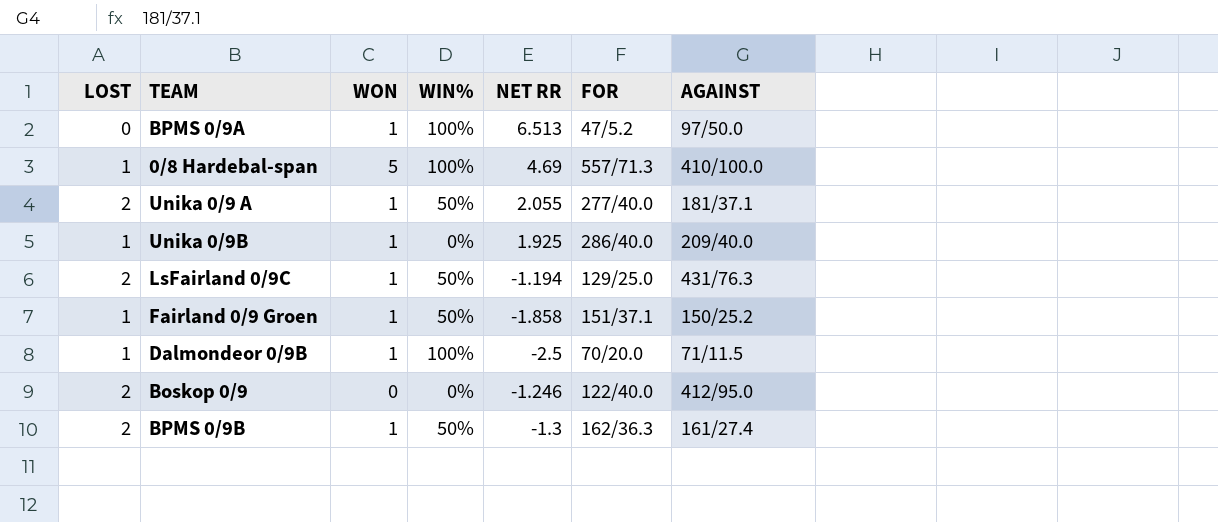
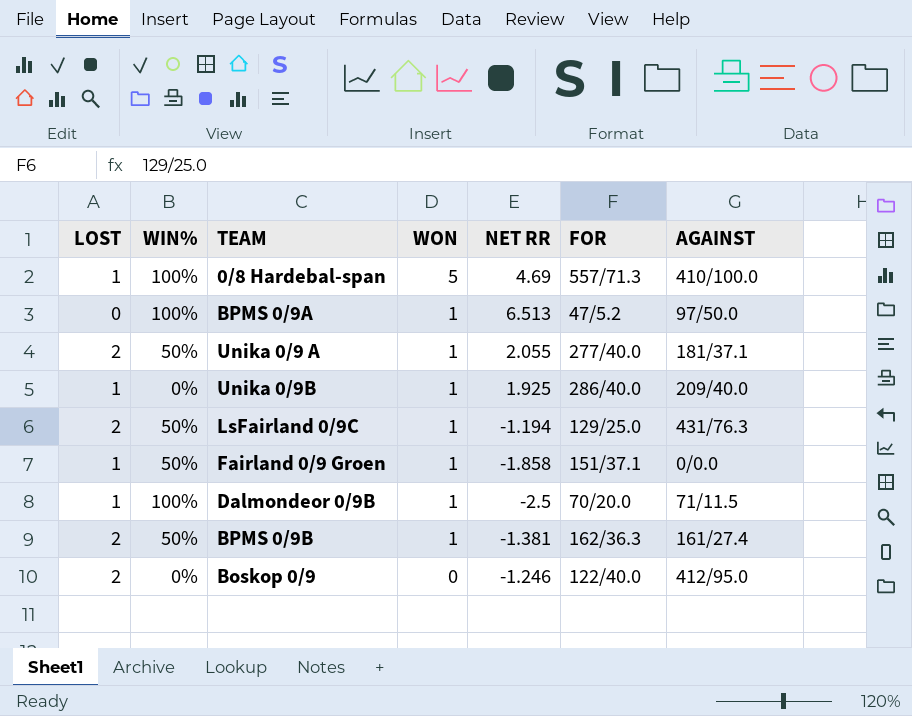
row order: none -> WON descending
column WIN% | position: 4 -> 2
Fairland 0/9 Groen | AGAINST: 150/25.2 -> 0/0.0
BPMS 0/9B | NET RR: -1.3 -> -1.381

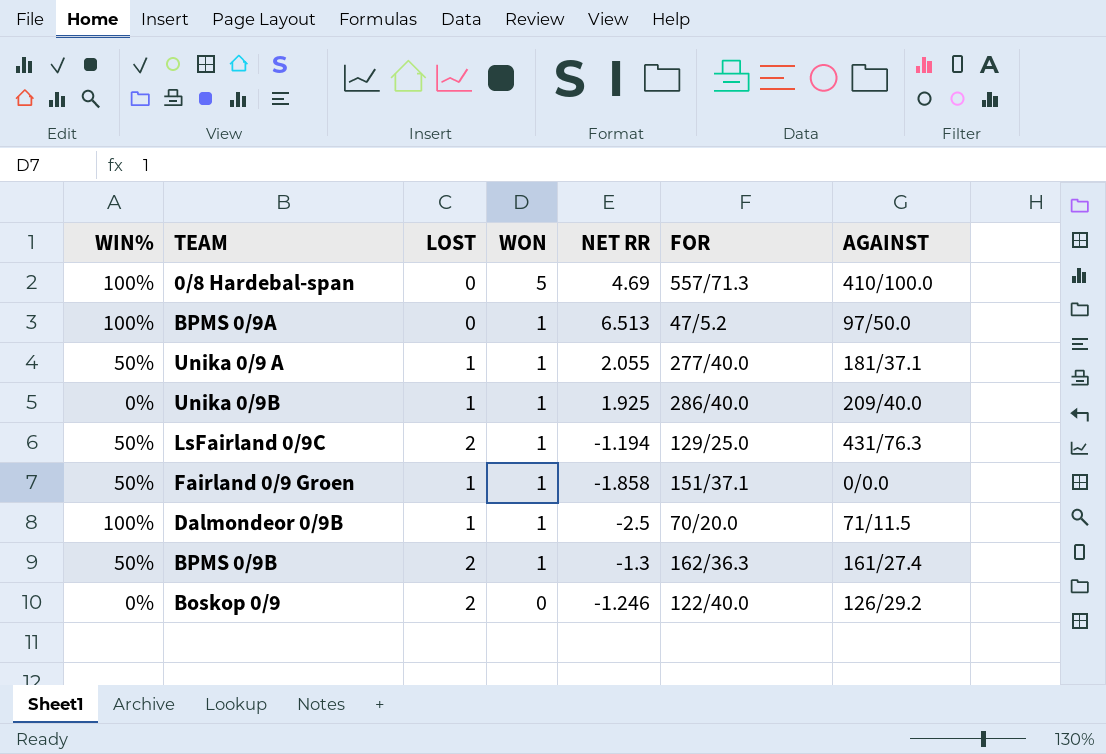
column LOST | position: 1 -> 3
0/8 Hardebal-span | LOST: 1 -> 0
Unika 0/9 A | LOST: 2 -> 1
BPMS 0/9B | NET RR: -1.381 -> -1.3
Boskop 0/9 | AGAINST: 412/95.0 -> 126/29.2

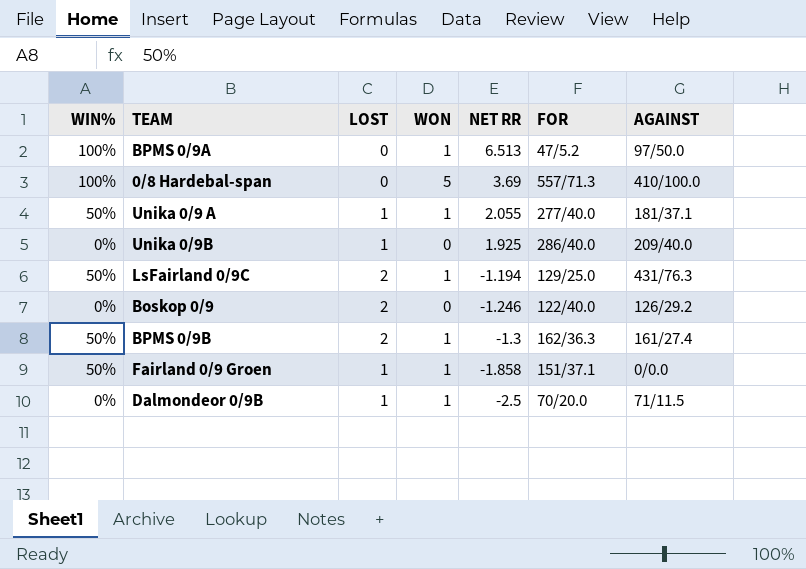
row order: WON descending -> NET RR descending
0/8 Hardebal-span | NET RR: 4.69 -> 3.69
Unika 0/9B | WON: 1 -> 0
Dalmondeor 0/9B | WIN%: 100% -> 0%

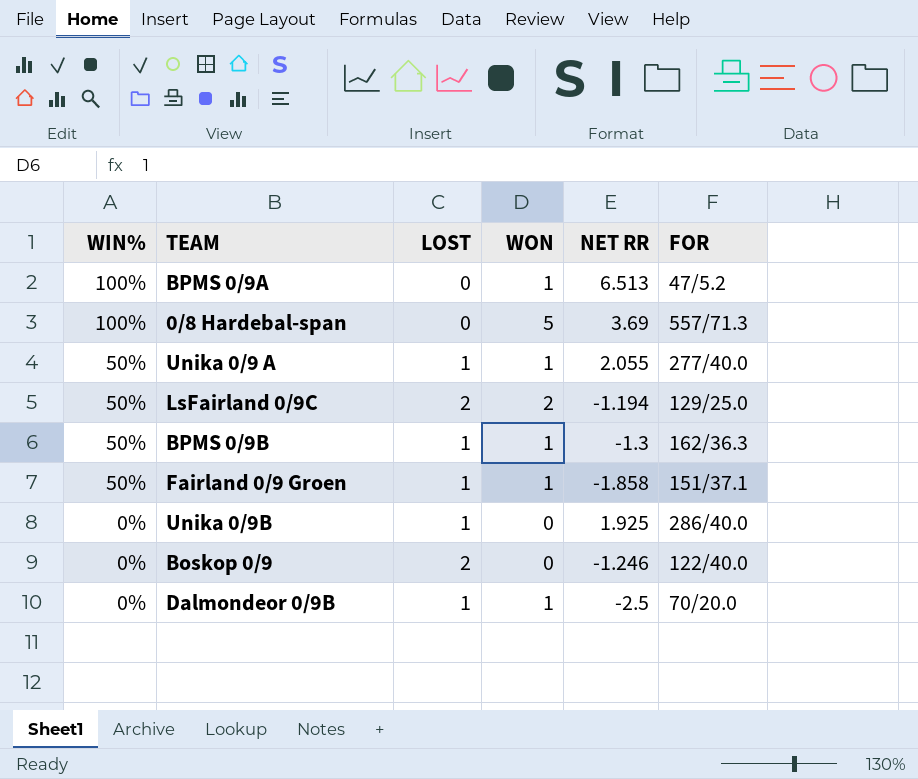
row order: NET RR descending -> WIN% descending
column AGAINST | position: 7 -> none
LsFairland 0/9C | WON: 1 -> 2
BPMS 0/9B | LOST: 2 -> 1

